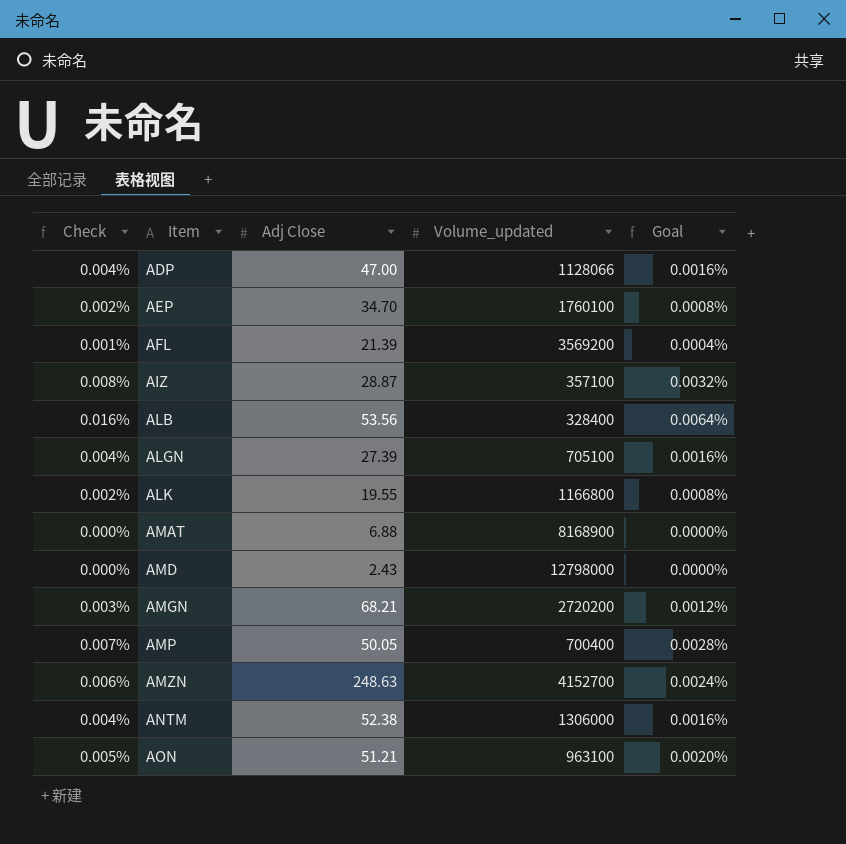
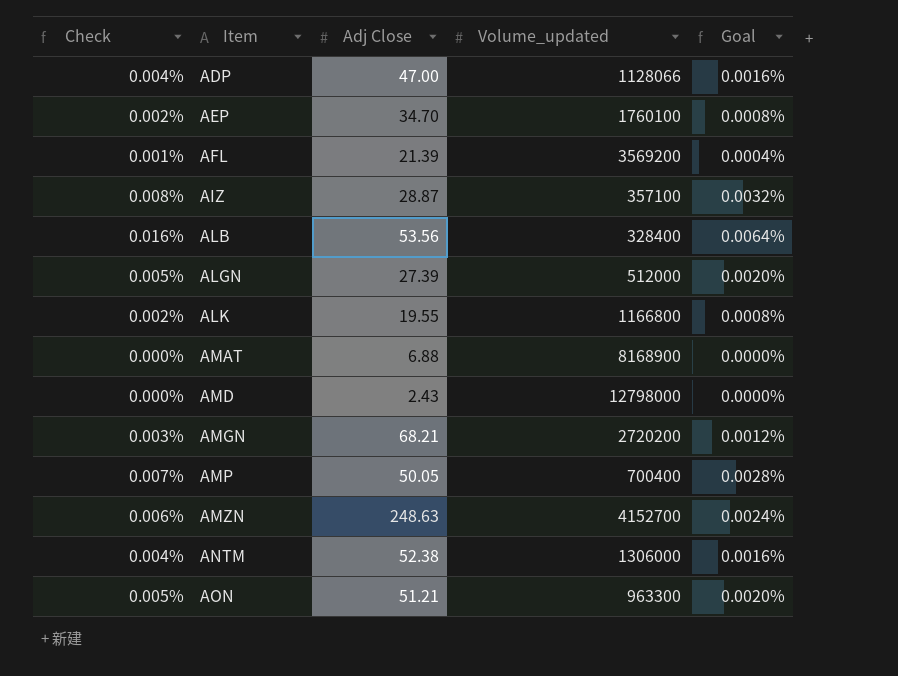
ALGN | Check: 0.004% -> 0.005%
ALGN | Volume_updated: 705100 -> 512000
ALGN | Goal: 0.0016% -> 0.0020%
AON | Volume_updated: 963100 -> 963300

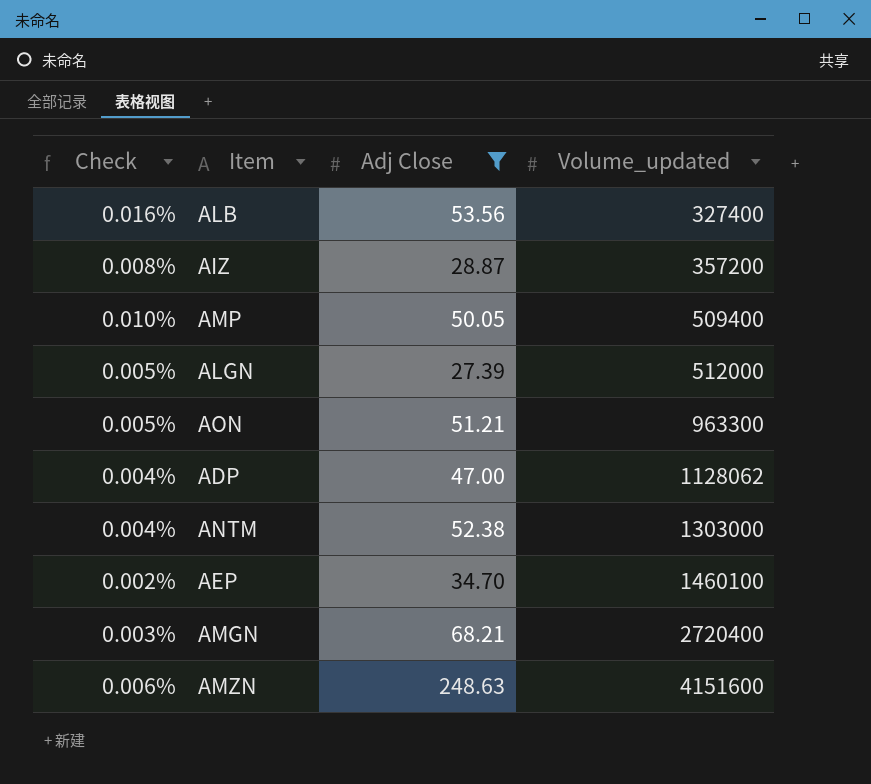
filter: none -> Adj Close >= 27.39
row order: Item ascending -> Volume_updated ascending
column Goal | formula: [Check] * 0.4 -> none
ALB | Volume_updated: 328400 -> 327400
AIZ | Volume_updated: 357100 -> 357200
AMP | Check: 0.007% -> 0.010%
AMP | Volume_updated: 700400 -> 509400
ADP | Volume_updated: 1128066 -> 1128062
ANTM | Volume_updated: 1306000 -> 1303000
AEP | Volume_updated: 1760100 -> 1460100
AMGN | Volume_updated: 2720200 -> 2720400
AMZN | Volume_updated: 4152700 -> 4151600

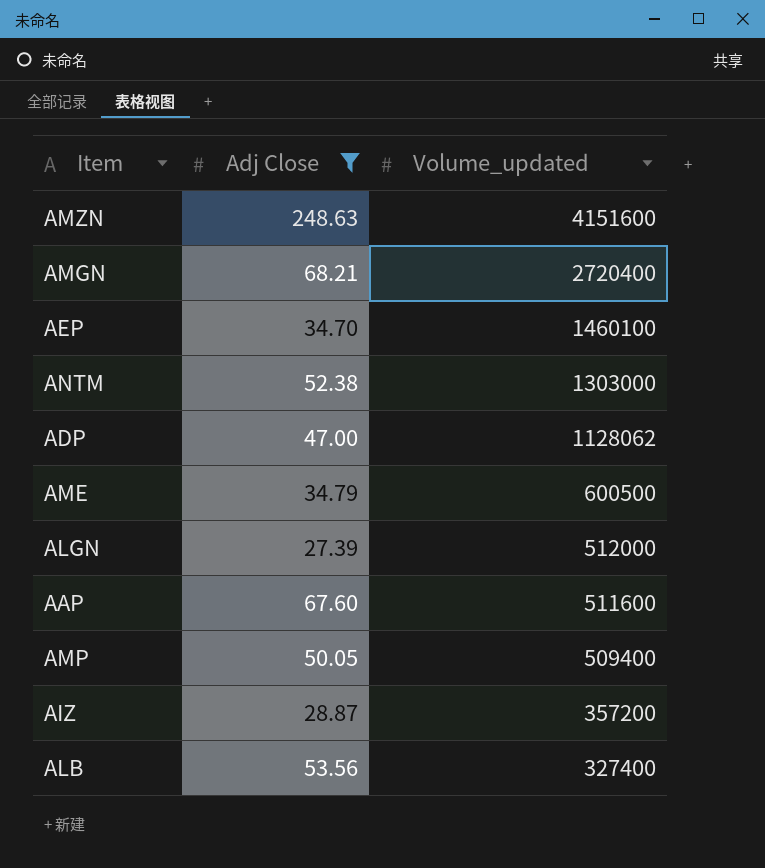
row order: Volume_updated ascending -> Volume_updated descending
column Check | formula: [Adj Close] / [Volume_updated] -> none
row AON: 0.005% | 51.21 | 963300 -> none
row AME: none -> 34.79 | 600500
row AAP: none -> 67.60 | 511600

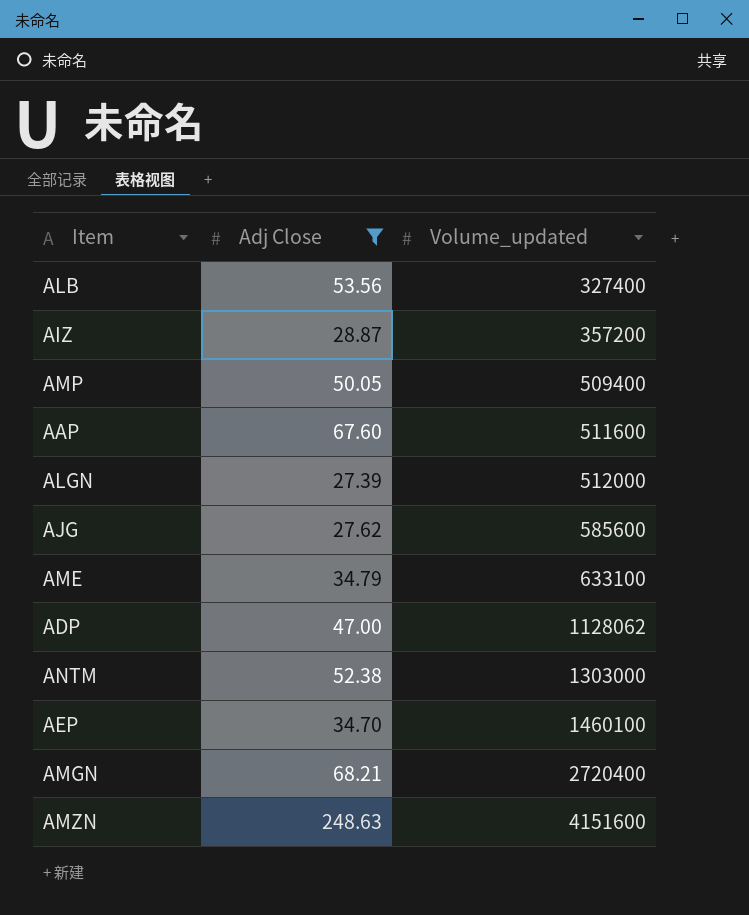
row order: Volume_updated descending -> Volume_updated ascending
row AJG: none -> 27.62 | 585600
AME | Volume_updated: 600500 -> 633100

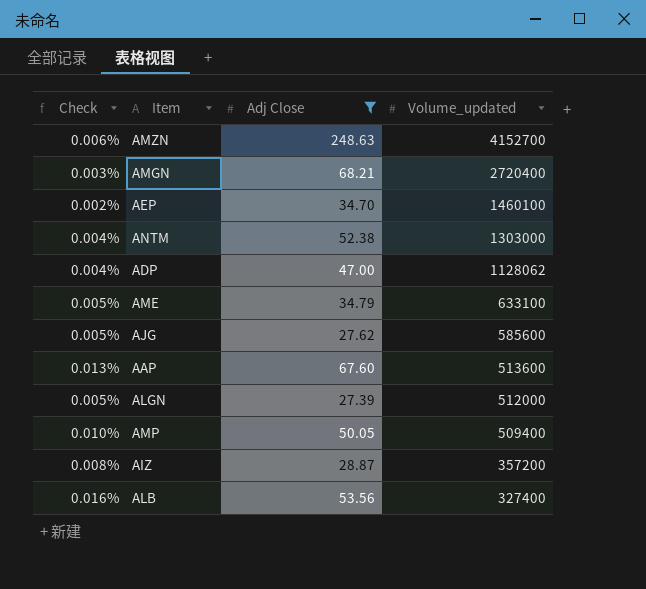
row order: Volume_updated ascending -> Volume_updated descending
column Check | formula: none -> [Adj Close] / [Volume_updated]
AMZN | Volume_updated: 4151600 -> 4152700
AAP | Volume_updated: 511600 -> 513600

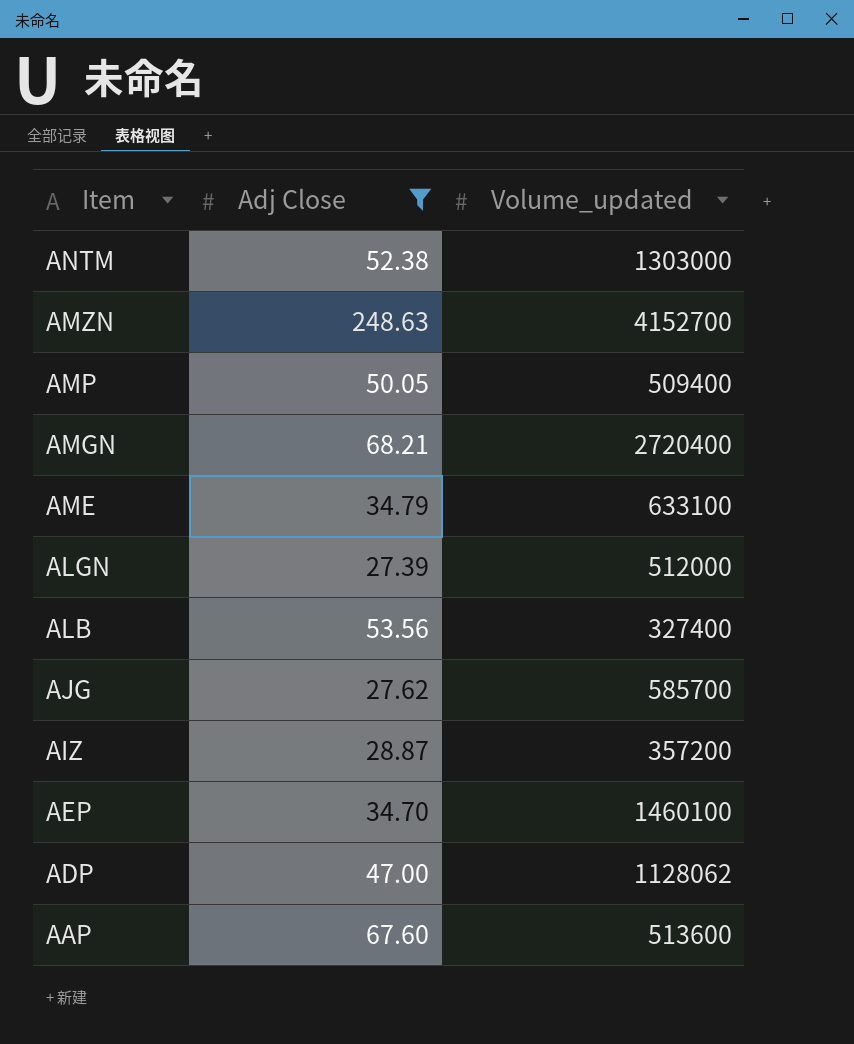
row order: Volume_updated descending -> Item descending
column Check | formula: [Adj Close] / [Volume_updated] -> none
AJG | Volume_updated: 585600 -> 585700

